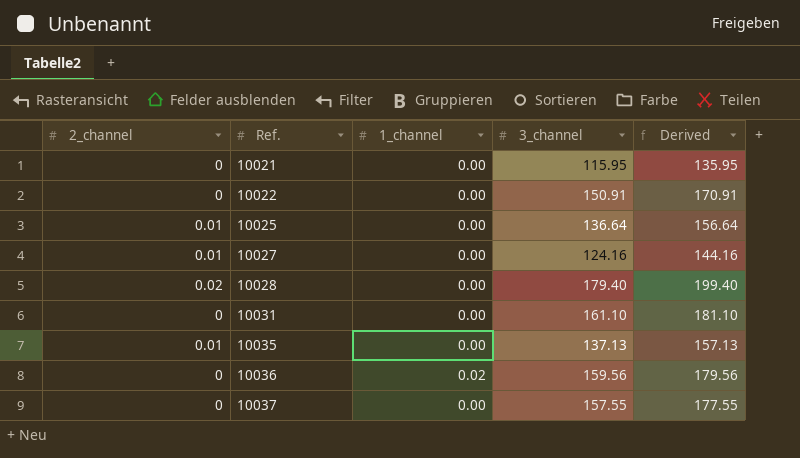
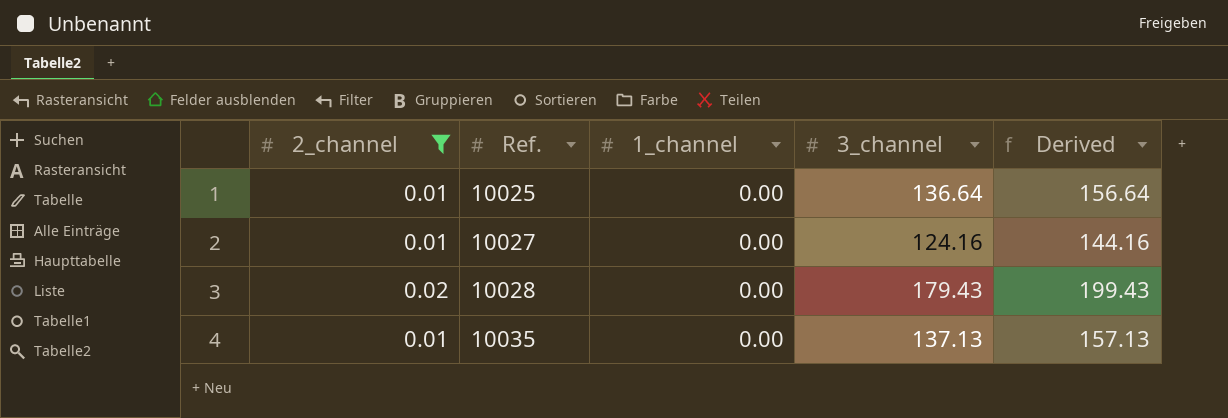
filter: none -> 2_channel != 0
10028 | 3_channel: 179.40 -> 179.43
10028 | Derived: 199.40 -> 199.43

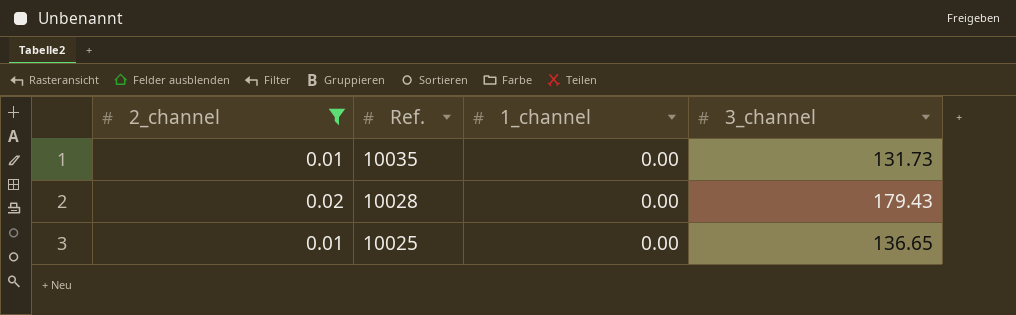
row order: Ref. ascending -> Ref. descending
column Derived | formula: [3_channel] + 20 -> none
row 10027: 0.01 | 0.00 | 124.16 | 144.16 -> none
10035 | 3_channel: 137.13 -> 131.73
10025 | 3_channel: 136.64 -> 136.65

